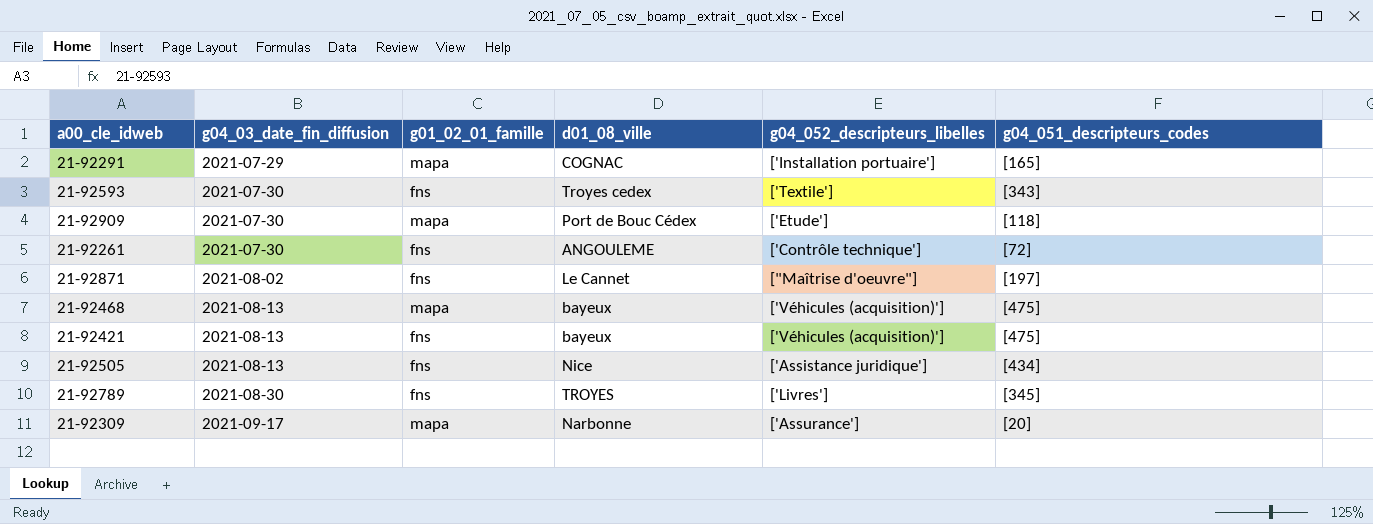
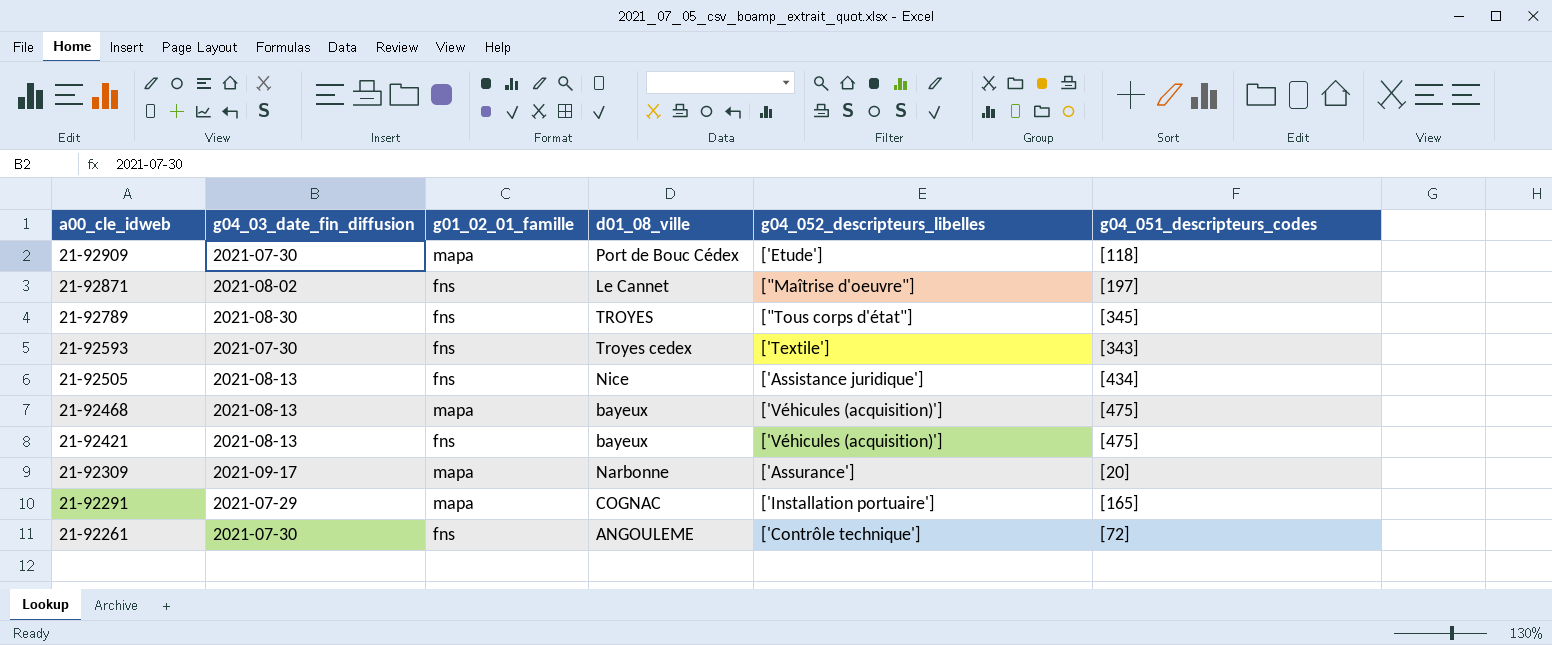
row order: g04_03_date_fin_diffusion ascending -> a00_cle_idweb descending
21-92789 | g04_052_descripteurs_libelles: ['Livres'] -> ["Tous corps d'état"]

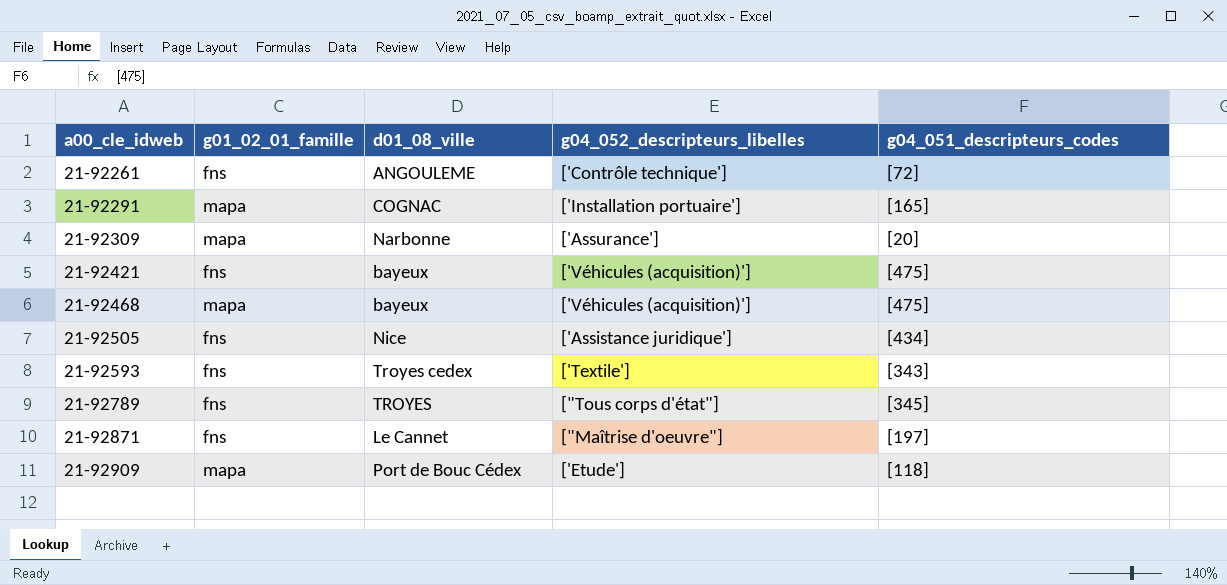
row order: a00_cle_idweb descending -> a00_cle_idweb ascending
column g04_03_date_fin_diffusion | position: 2 -> none

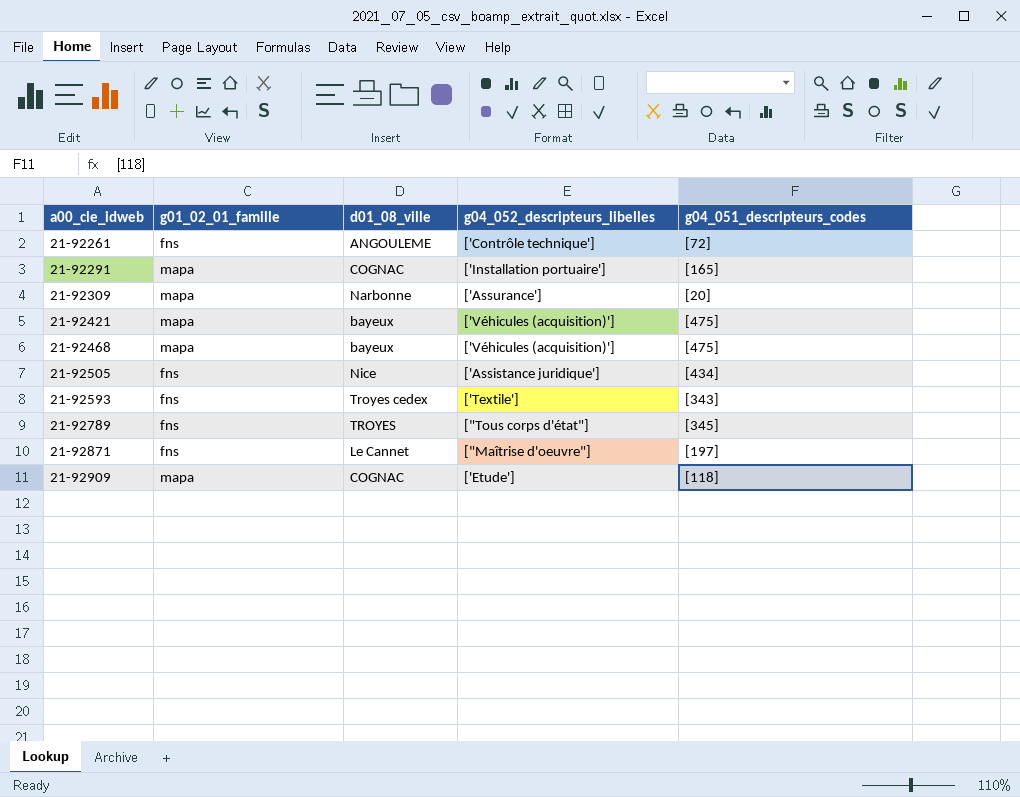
21-92421 | g01_02_01_famille: fns -> mapa
21-92909 | d01_08_ville: Port de Bouc Cédex -> COGNAC

